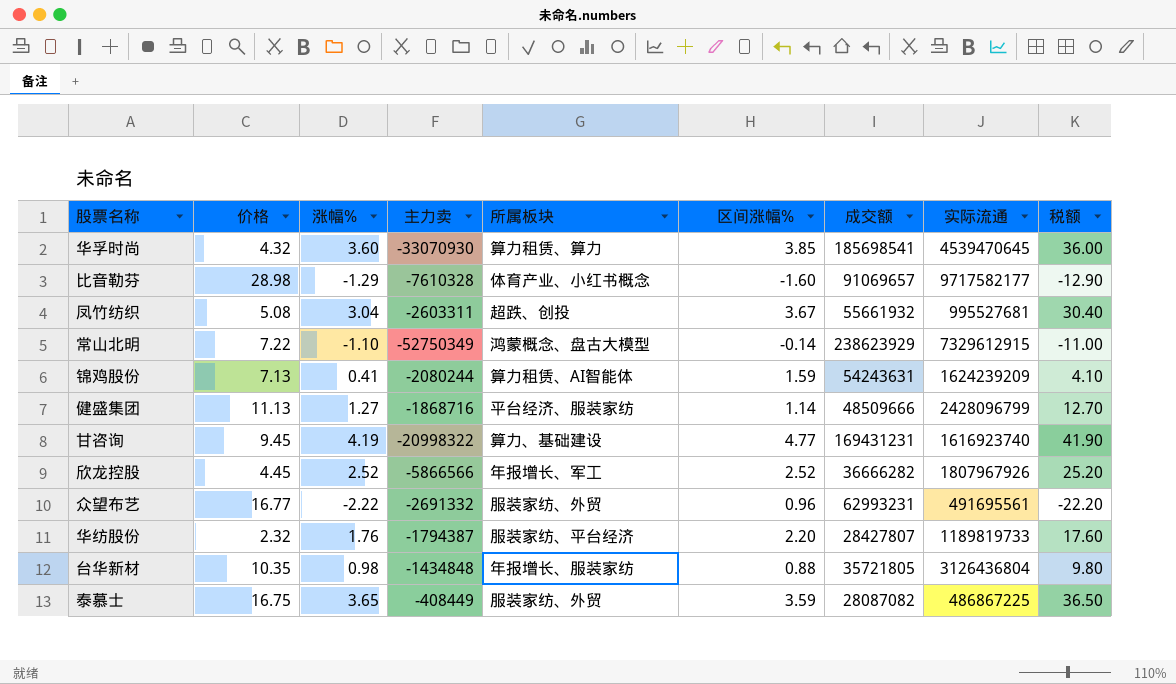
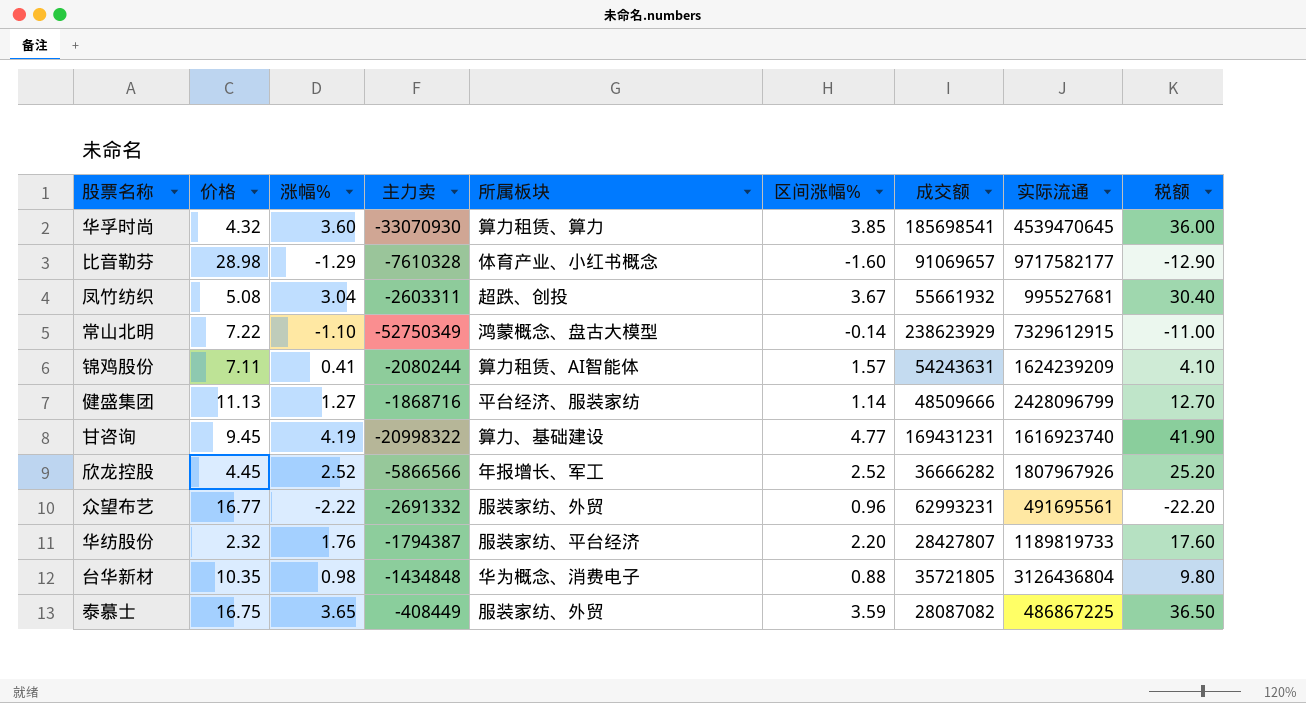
锦鸡股份 | 价格: 7.13 -> 7.11
锦鸡股份 | 区间涨幅%: 1.59 -> 1.57
台华新材 | 所属板块: 年报增长、服装家纺 -> 华为概念、消费电子

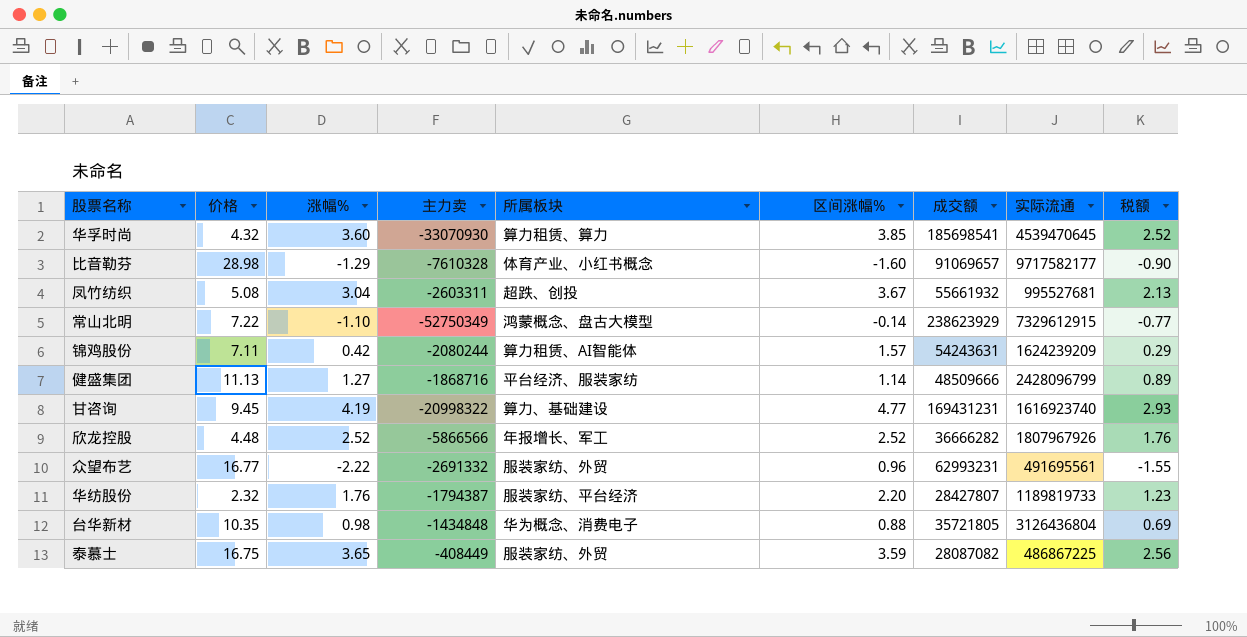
column 税额 | formula: [涨幅%] * 10 -> [涨幅%] * 0.7
锦鸡股份 | 涨幅%: 0.41 -> 0.42
欣龙控股 | 价格: 4.45 -> 4.48

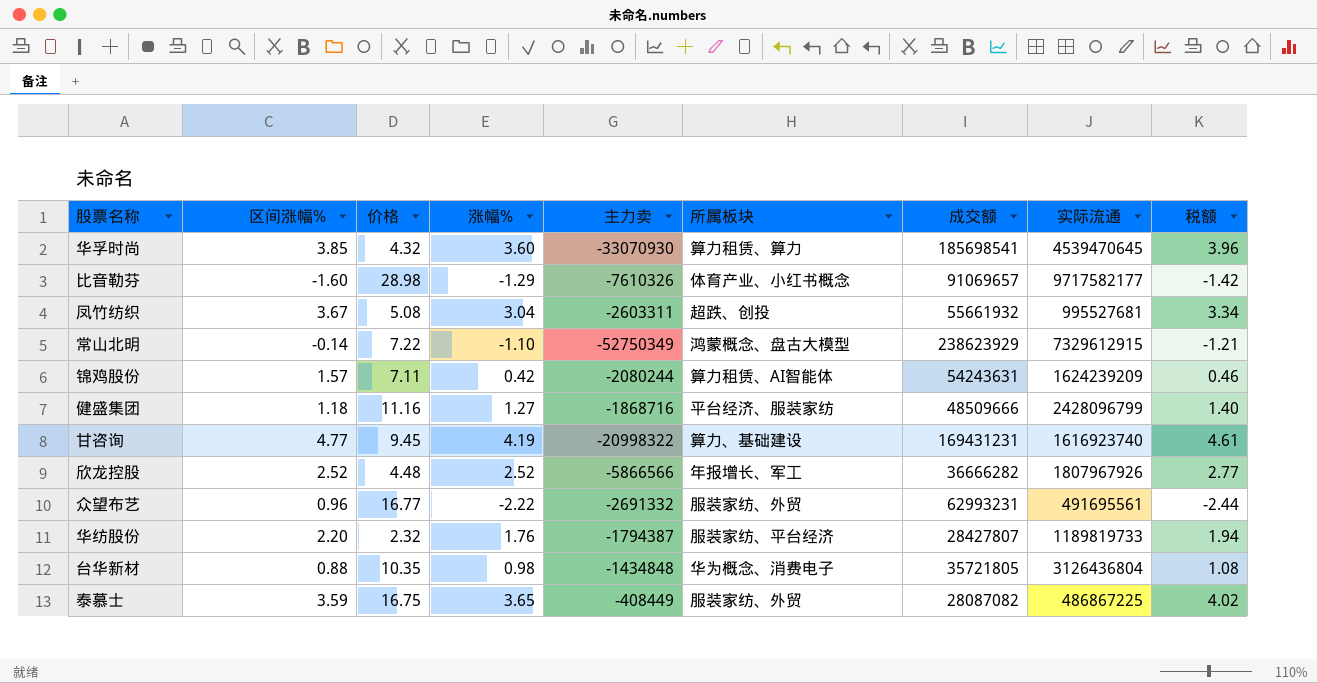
column 区间涨幅% | position: 6 -> 2
column 税额 | formula: [涨幅%] * 0.7 -> [涨幅%] * 1.1
比音勒芬 | 主力卖: -7610328 -> -7610326
健盛集团 | 区间涨幅%: 1.14 -> 1.18
健盛集团 | 价格: 11.13 -> 11.16

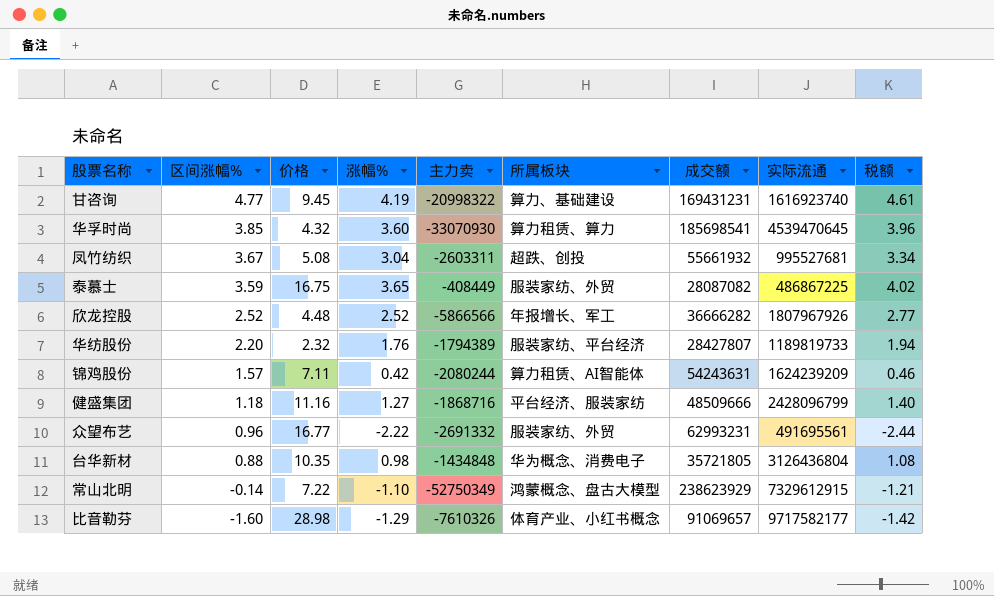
row order: none -> 区间涨幅% descending
华纺股份 | 主力卖: -1794387 -> -1794389

